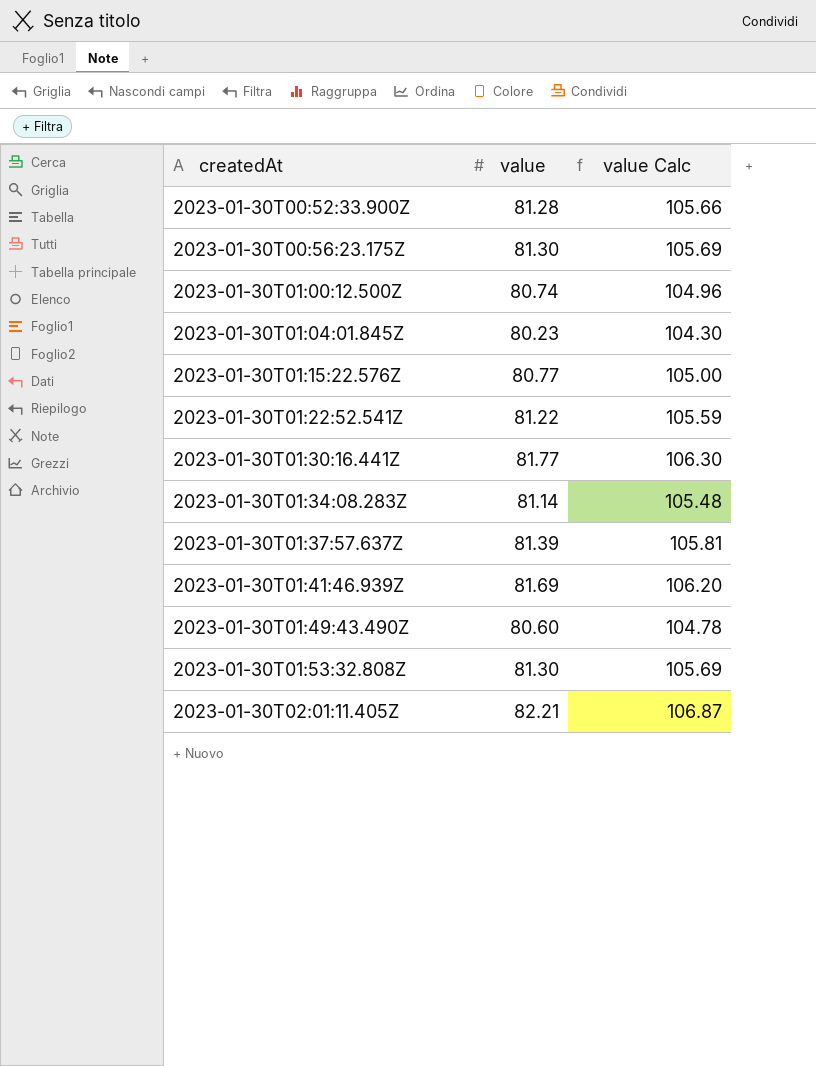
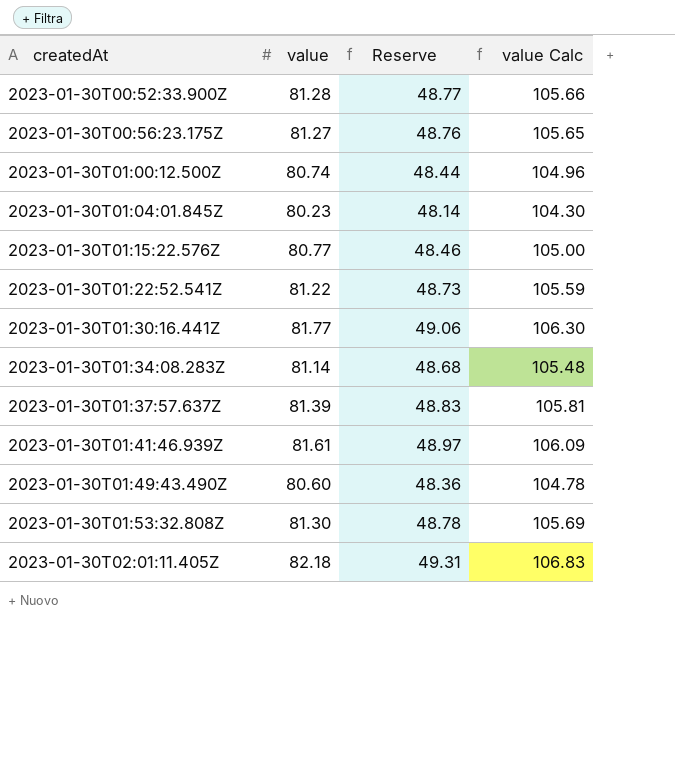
column Reserve | formula: none -> [value] * 0.6
2023-01-30T00:56:23.175Z | value: 81.30 -> 81.27
2023-01-30T00:56:23.175Z | value Calc: 105.69 -> 105.65
2023-01-30T01:41:46.939Z | value: 81.69 -> 81.61
2023-01-30T01:41:46.939Z | value Calc: 106.20 -> 106.09
2023-01-30T02:01:11.405Z | value: 82.21 -> 82.18
2023-01-30T02:01:11.405Z | value Calc: 106.87 -> 106.83

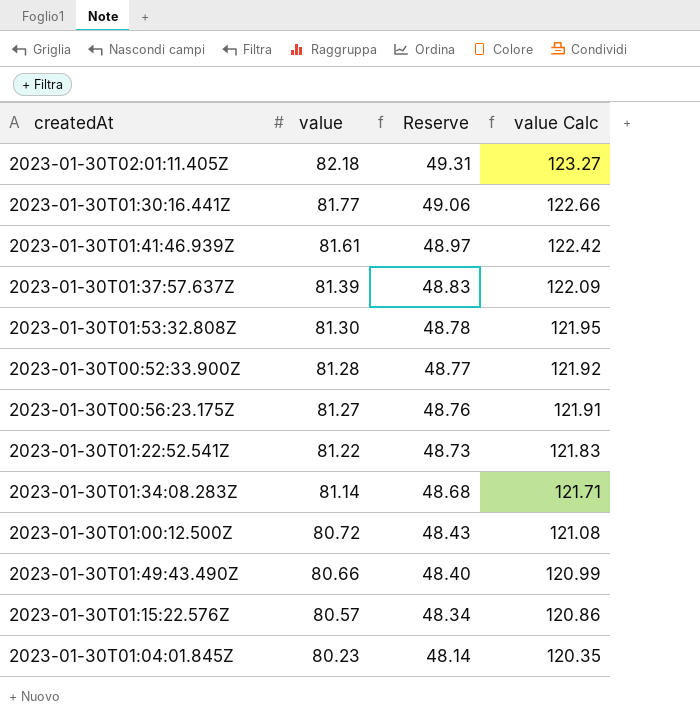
row order: createdAt ascending -> value descending
column value Calc | formula: [value] * 1.3 -> [value] * 1.5
2023-01-30T01:00:12.500Z | value: 80.74 -> 80.72
2023-01-30T01:00:12.500Z | Reserve: 48.44 -> 48.43
2023-01-30T01:49:43.490Z | value: 80.60 -> 80.66
2023-01-30T01:49:43.490Z | Reserve: 48.36 -> 48.40
2023-01-30T01:15:22.576Z | value: 80.77 -> 80.57
2023-01-30T01:15:22.576Z | Reserve: 48.46 -> 48.34

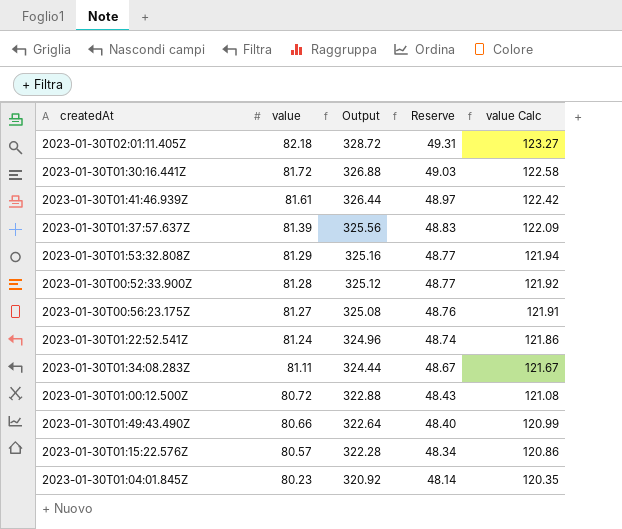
column Output | formula: none -> [value] * 4
2023-01-30T01:30:16.441Z | value: 81.77 -> 81.72
2023-01-30T01:30:16.441Z | Reserve: 49.06 -> 49.03
2023-01-30T01:30:16.441Z | value Calc: 122.66 -> 122.58
2023-01-30T01:53:32.808Z | value: 81.30 -> 81.29
2023-01-30T01:53:32.808Z | Reserve: 48.78 -> 48.77
2023-01-30T01:53:32.808Z | value Calc: 121.95 -> 121.94
2023-01-30T01:22:52.541Z | value: 81.22 -> 81.24
2023-01-30T01:22:52.541Z | Reserve: 48.73 -> 48.74
2023-01-30T01:22:52.541Z | value Calc: 121.83 -> 121.86
2023-01-30T01:34:08.283Z | value: 81.14 -> 81.11
2023-01-30T01:34:08.283Z | Reserve: 48.68 -> 48.67
2023-01-30T01:34:08.283Z | value Calc: 121.71 -> 121.67

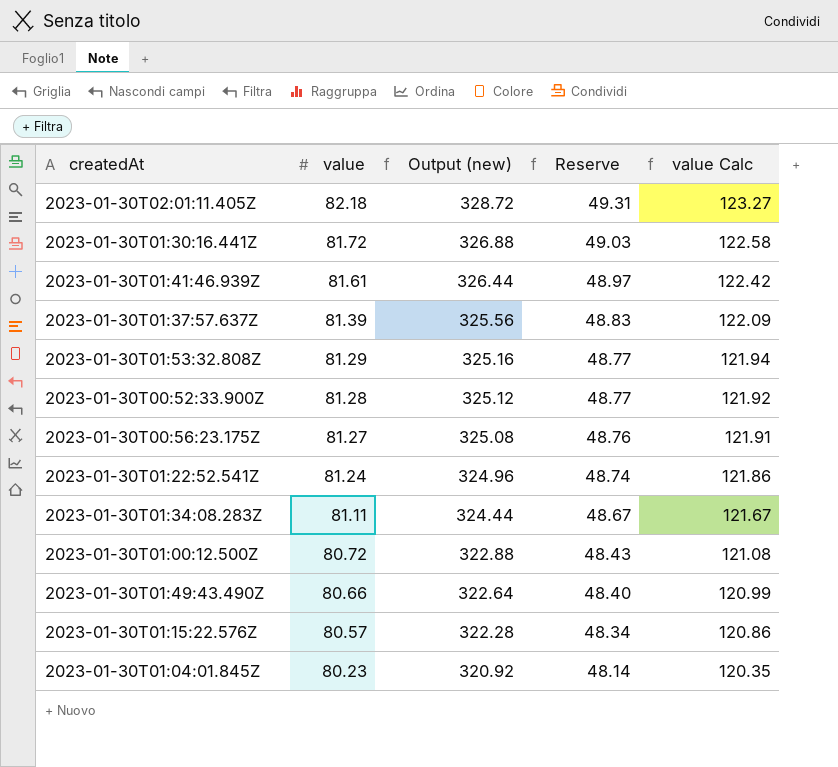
column name: Output -> Output (new)

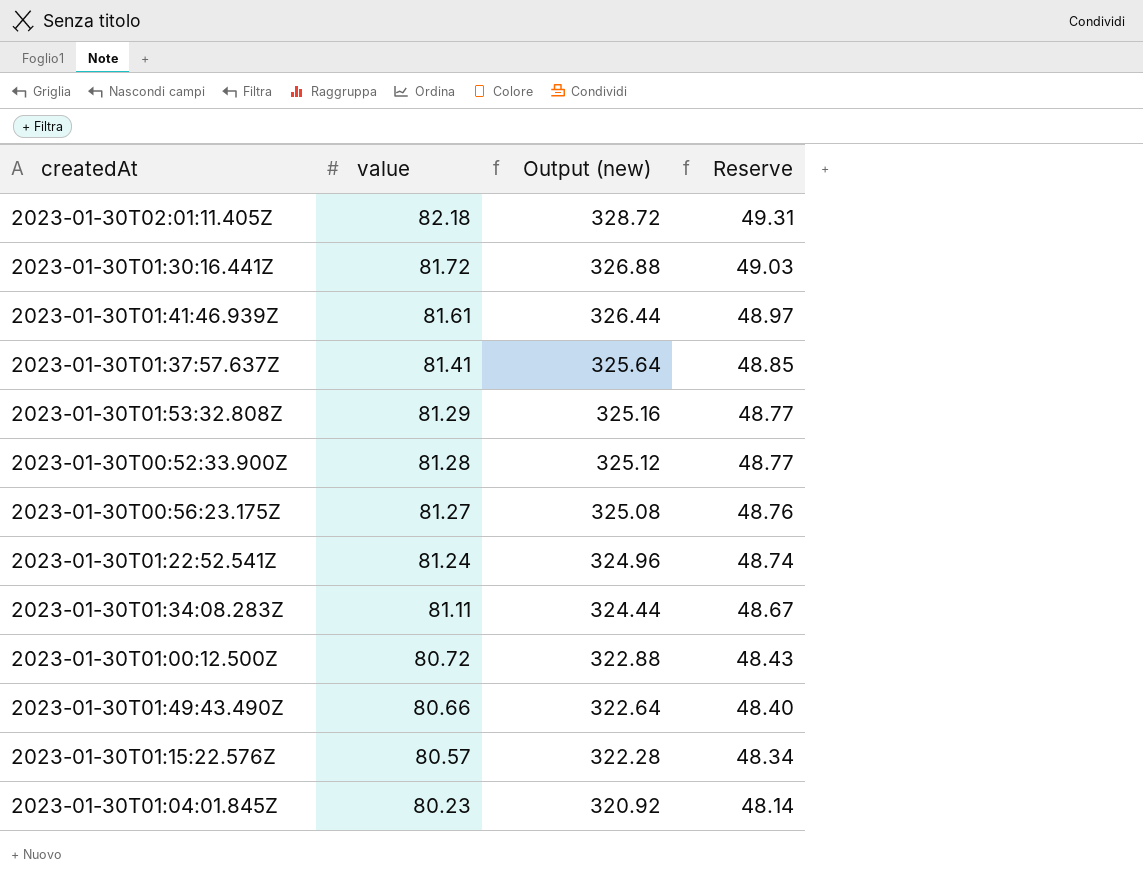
column value Calc | formula: [value] * 1.5 -> none
2023-01-30T01:37:57.637Z | value: 81.39 -> 81.41
2023-01-30T01:37:57.637Z | Output (new): 325.56 -> 325.64
2023-01-30T01:37:57.637Z | Reserve: 48.83 -> 48.85

